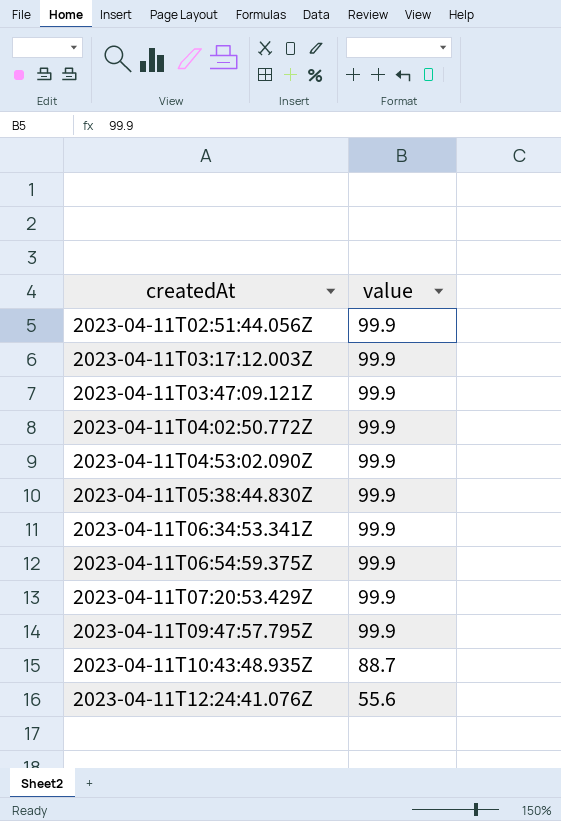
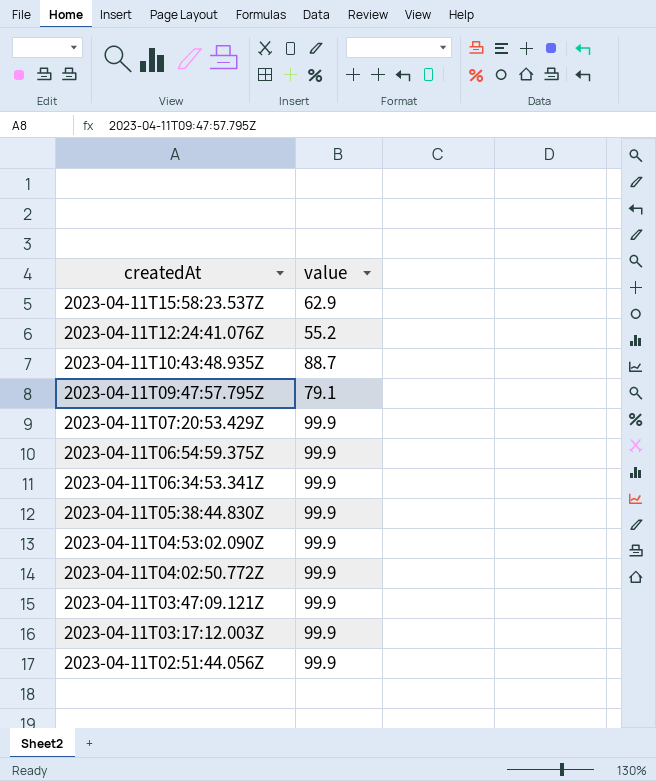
row order: createdAt ascending -> createdAt descending
row 2023-04-11T15:58:23.537Z: none -> 62.9
2023-04-11T12:24:41.076Z | value: 55.6 -> 55.2
2023-04-11T09:47:57.795Z | value: 99.9 -> 79.1

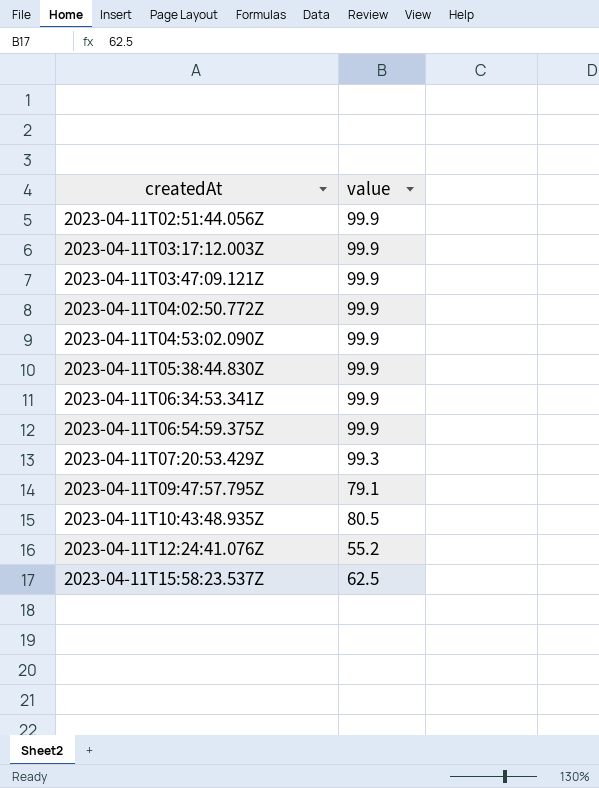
row order: createdAt descending -> createdAt ascending
2023-04-11T07:20:53.429Z | value: 99.9 -> 99.3
2023-04-11T10:43:48.935Z | value: 88.7 -> 80.5
2023-04-11T15:58:23.537Z | value: 62.9 -> 62.5

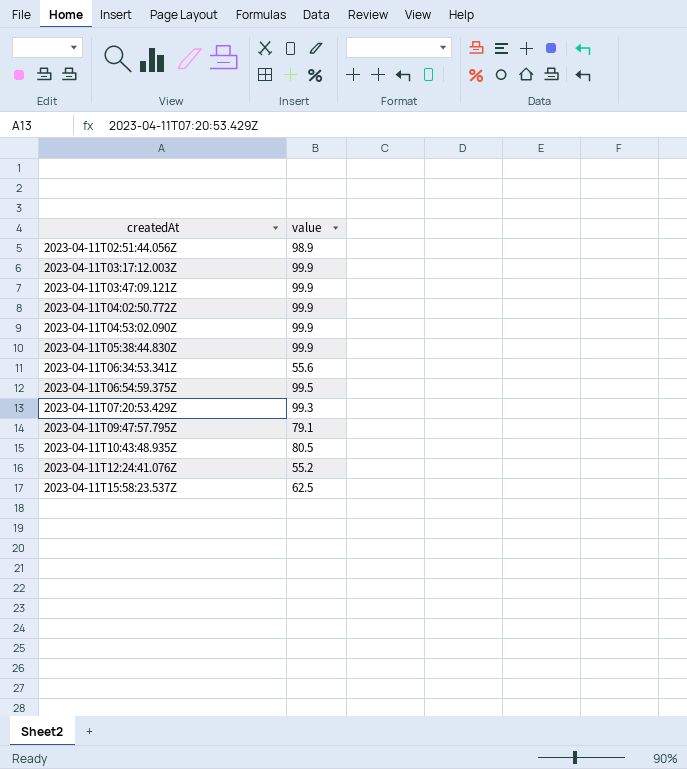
2023-04-11T02:51:44.056Z | value: 99.9 -> 98.9
2023-04-11T06:34:53.341Z | value: 99.9 -> 55.6
2023-04-11T06:54:59.375Z | value: 99.9 -> 99.5

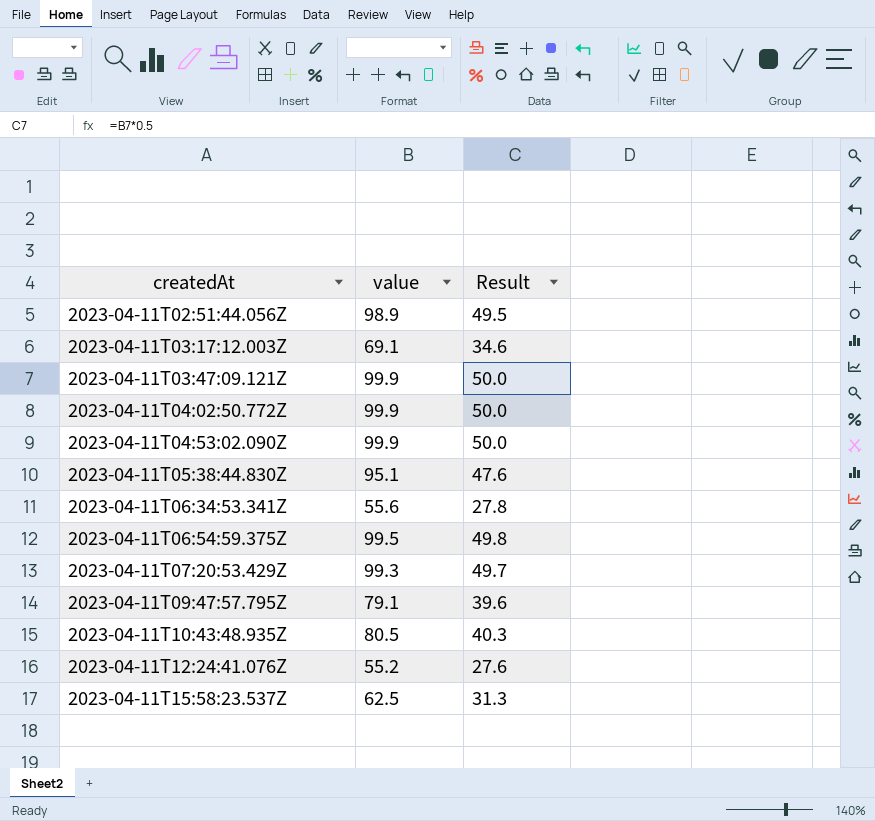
column Result | formula: none -> [value] * 0.5
2023-04-11T03:17:12.003Z | value: 99.9 -> 69.1
2023-04-11T05:38:44.830Z | value: 99.9 -> 95.1

